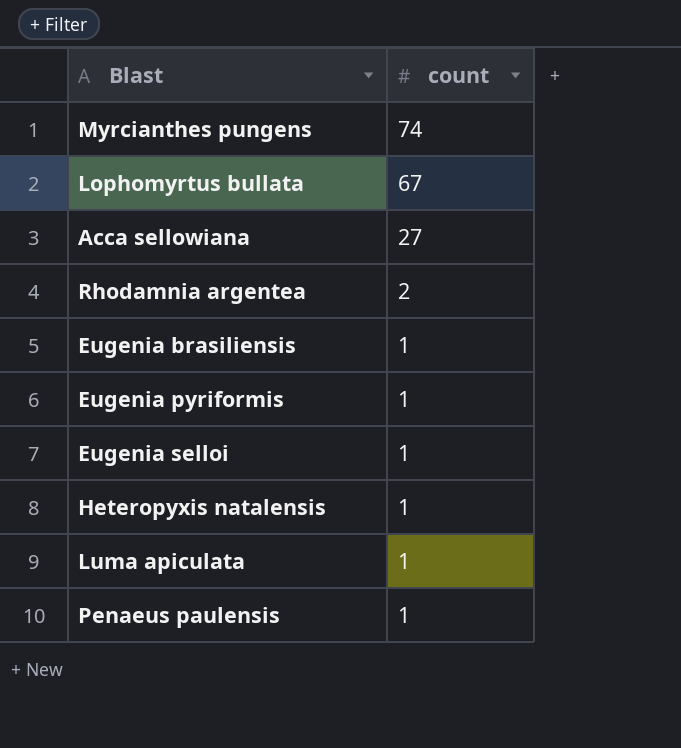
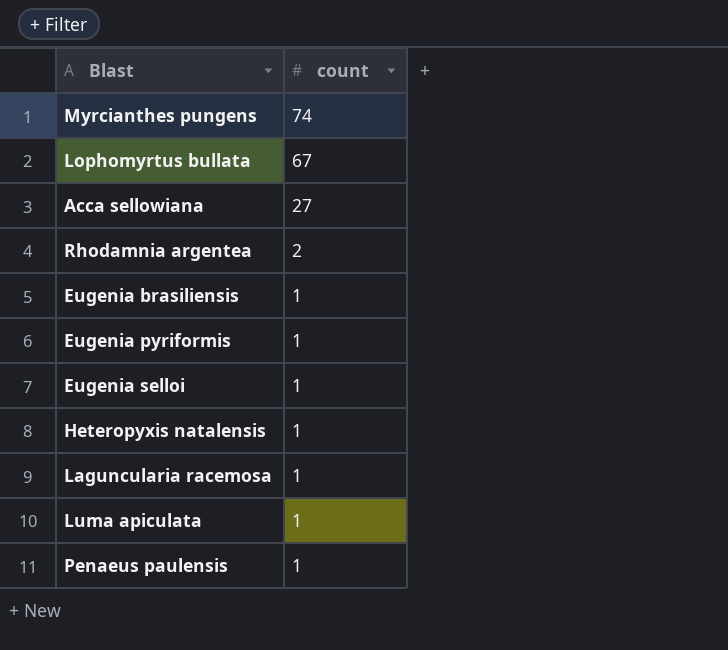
row Laguncularia racemosa: none -> 1

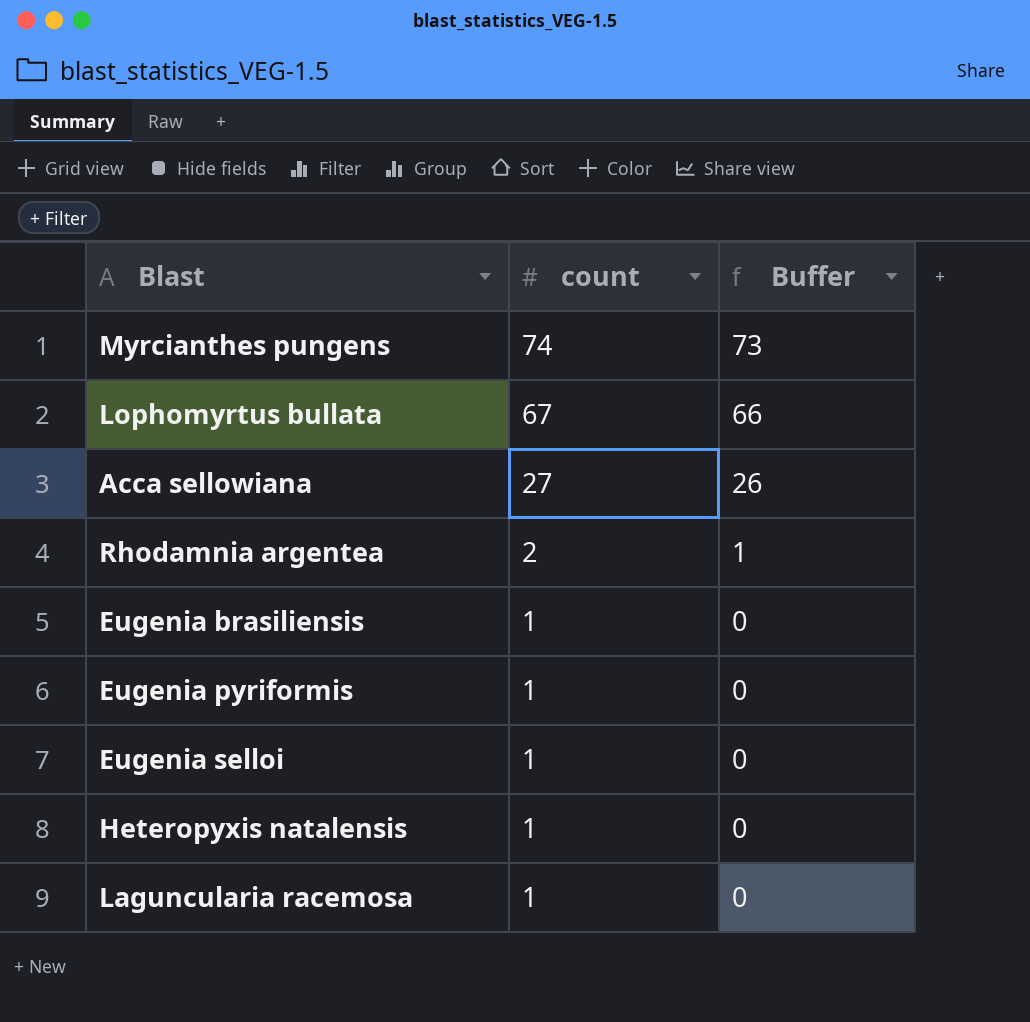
column Buffer | formula: none -> [count] - 1
row Luma apiculata: 1 -> none
row Penaeus paulensis: 1 -> none

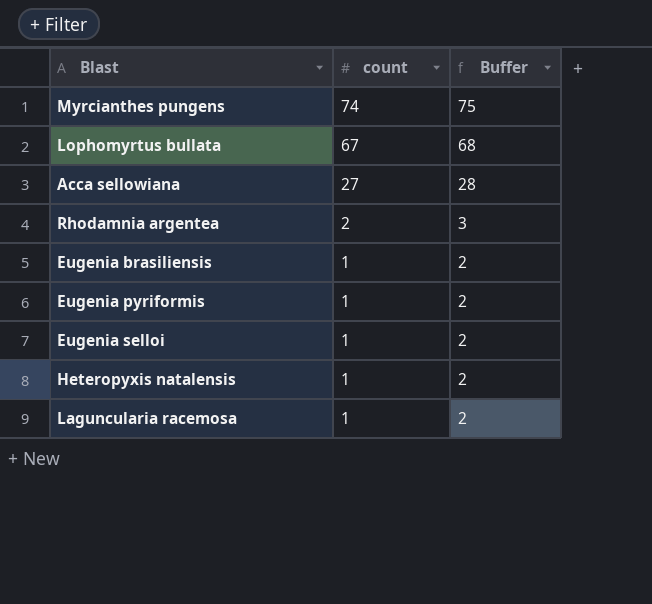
column Buffer | formula: [count] - 1 -> [count] + 1

